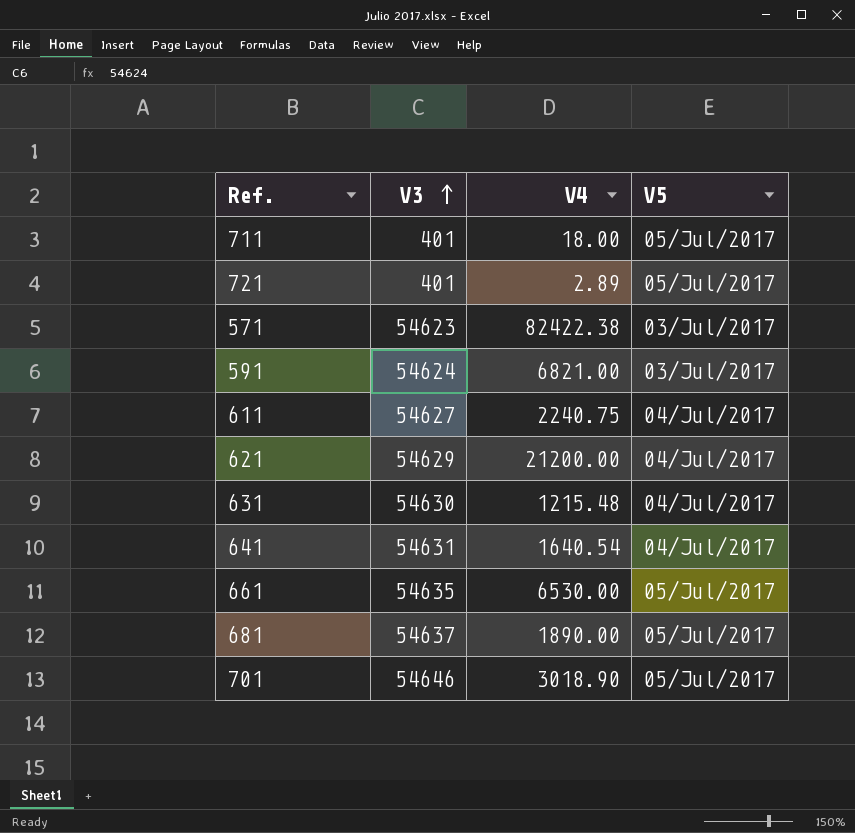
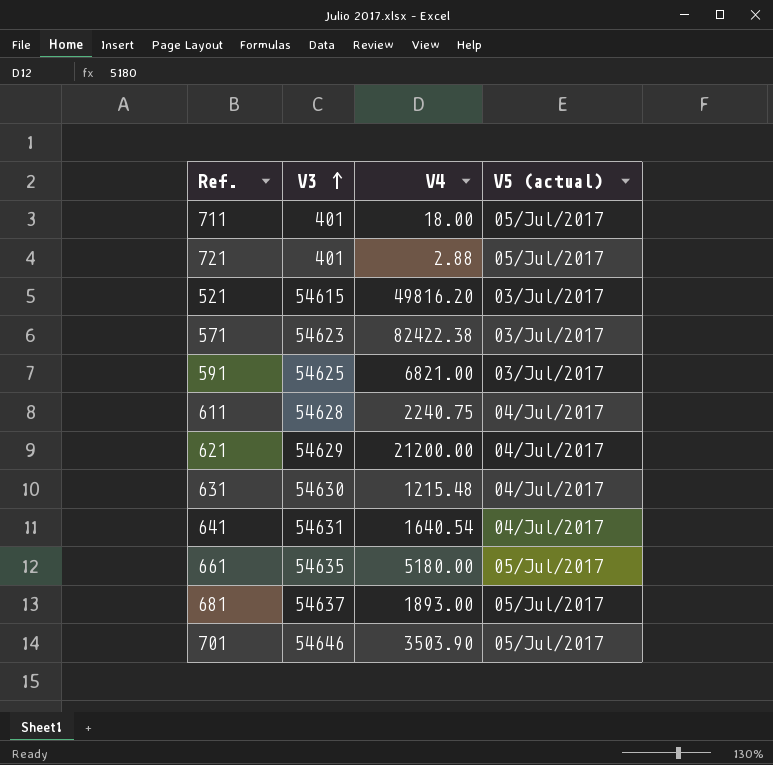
column name: V5 -> V5 (actual)
721 | V4: 2.89 -> 2.88
row 521: none -> 54615 | 49816.20 | 03/Jul/2017
591 | V3: 54624 -> 54625
611 | V3: 54627 -> 54628
661 | V4: 6530.00 -> 5180.00
681 | V4: 1890.00 -> 1893.00
701 | V4: 3018.90 -> 3503.90

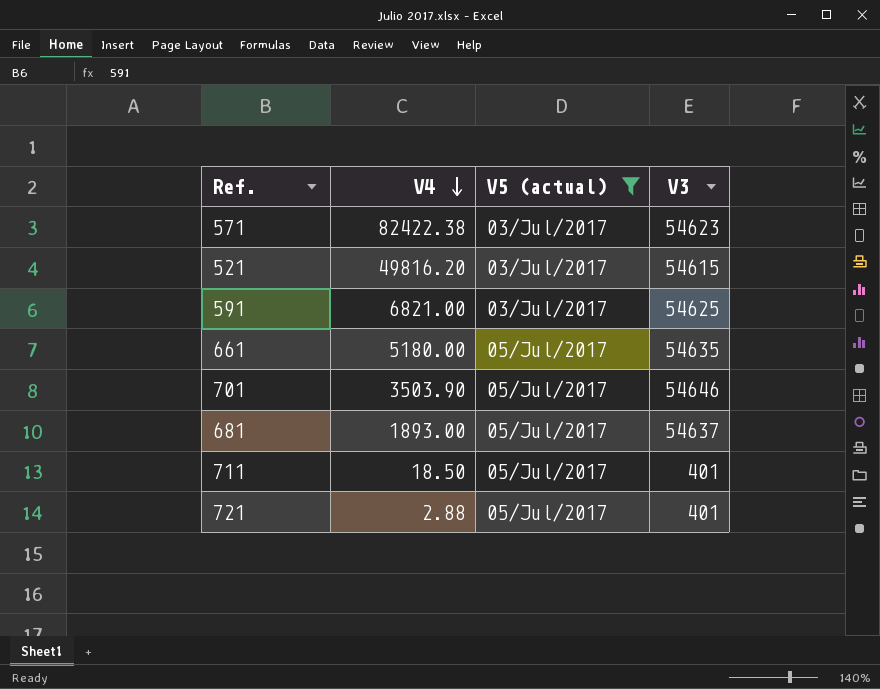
filter: none -> V5 (actual) != 04/Jul/2017
row order: V3 ascending -> V4 descending
column V3 | position: 2 -> 4
711 | V4: 18.00 -> 18.50

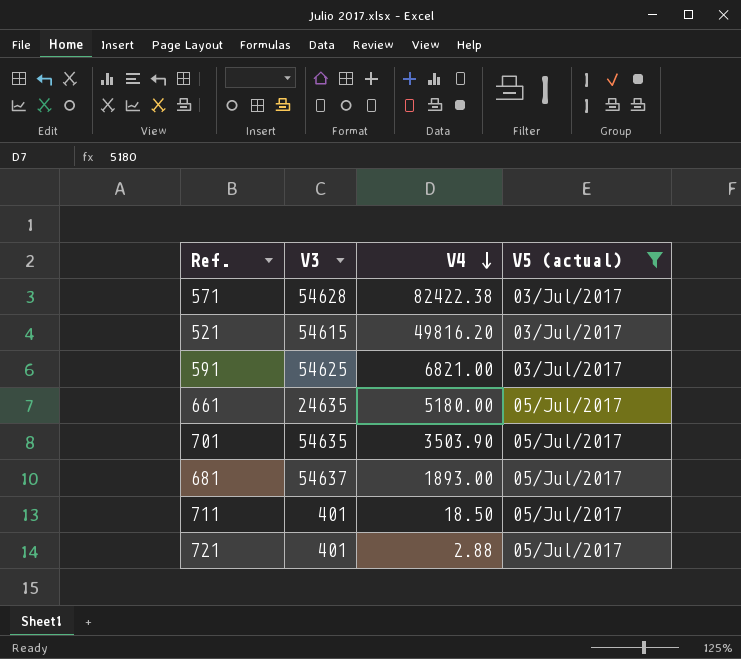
column V3 | position: 4 -> 2
571 | V3: 54623 -> 54628
661 | V3: 54635 -> 24635
701 | V3: 54646 -> 54635

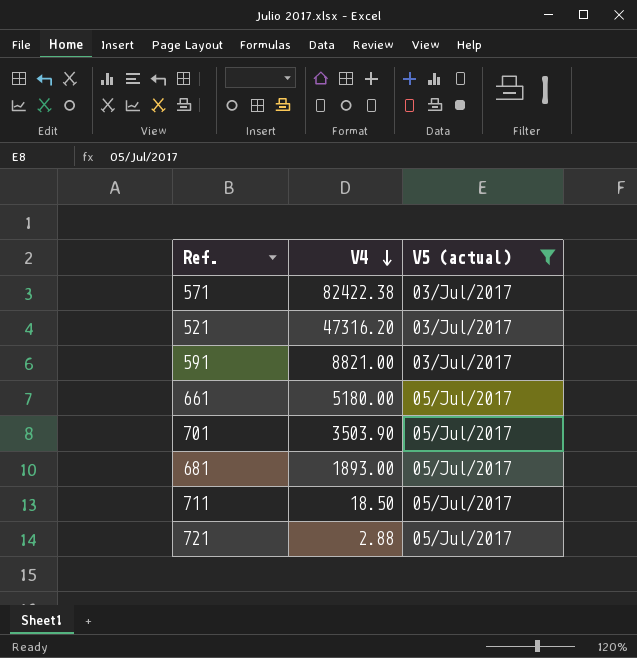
column V3 | position: 2 -> none
521 | V4: 49816.20 -> 47316.20
591 | V4: 6821.00 -> 8821.00

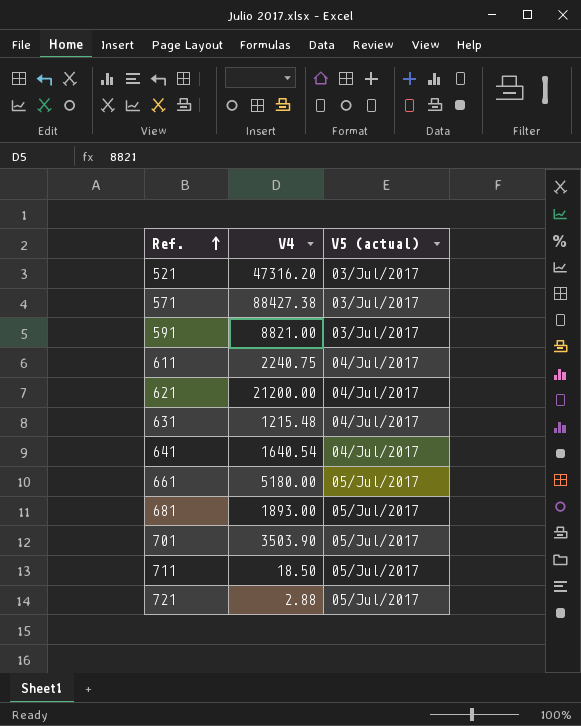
filter: V5 (actual) != 04/Jul/2017 -> none
row order: V4 descending -> Ref. ascending
571 | V4: 82422.38 -> 88427.38

